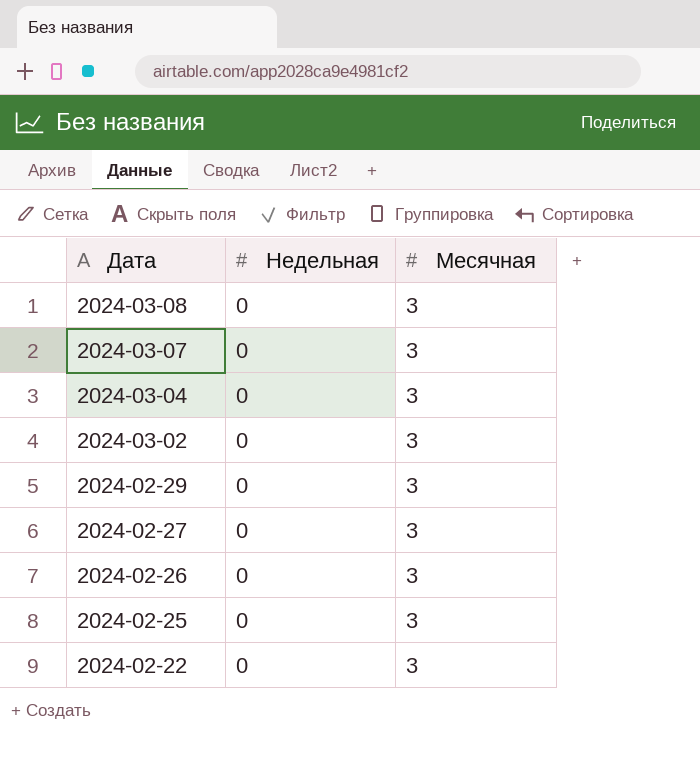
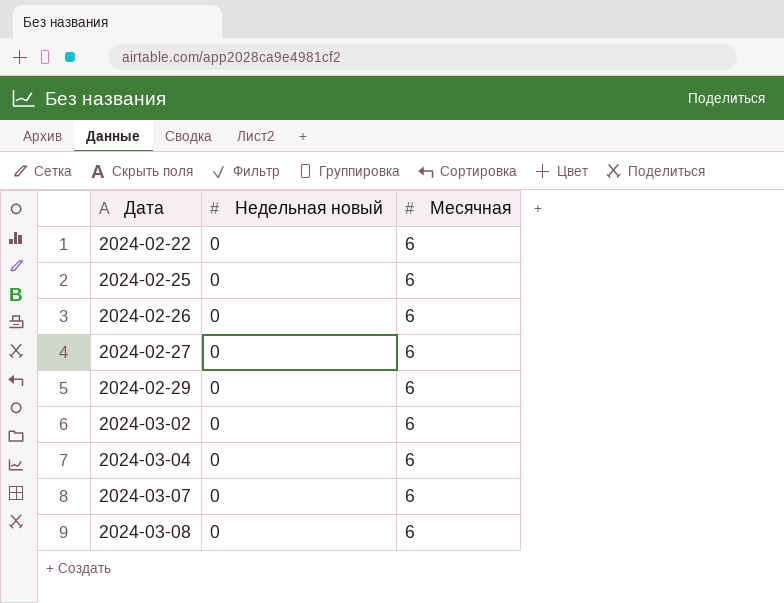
row order: Дата descending -> Дата ascending
column name: Недельная -> Недельная новый
2024-02-22 | Месячная: 3 -> 6
2024-02-25 | Месячная: 3 -> 6
2024-02-26 | Месячная: 3 -> 6
2024-02-27 | Месячная: 3 -> 6
2024-02-29 | Месячная: 3 -> 6
2024-03-02 | Месячная: 3 -> 6
2024-03-04 | Месячная: 3 -> 6
2024-03-07 | Месячная: 3 -> 6
2024-03-08 | Месячная: 3 -> 6

